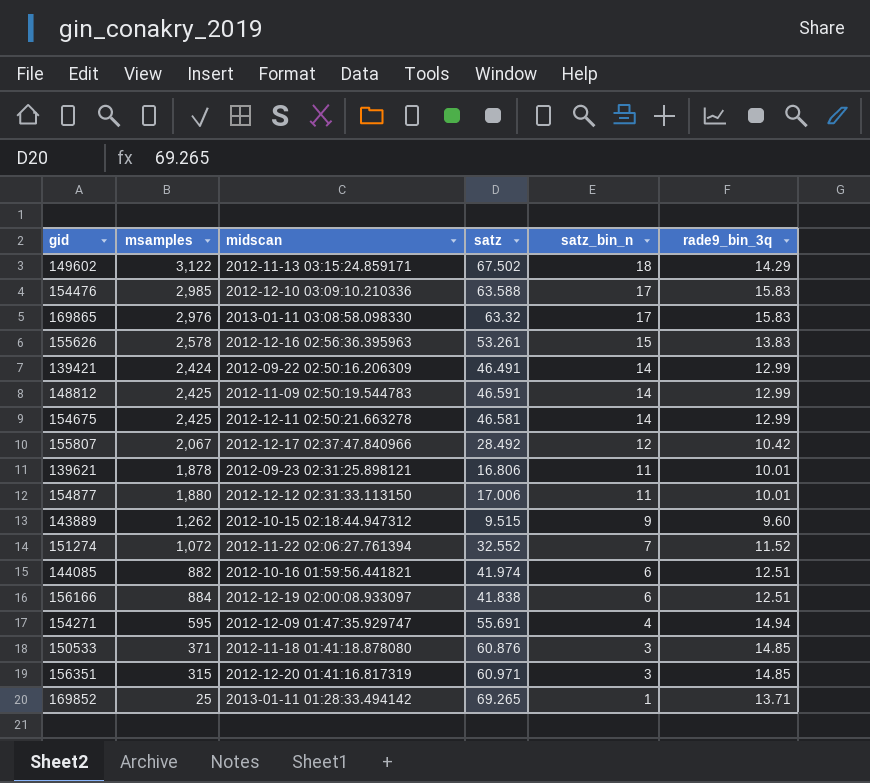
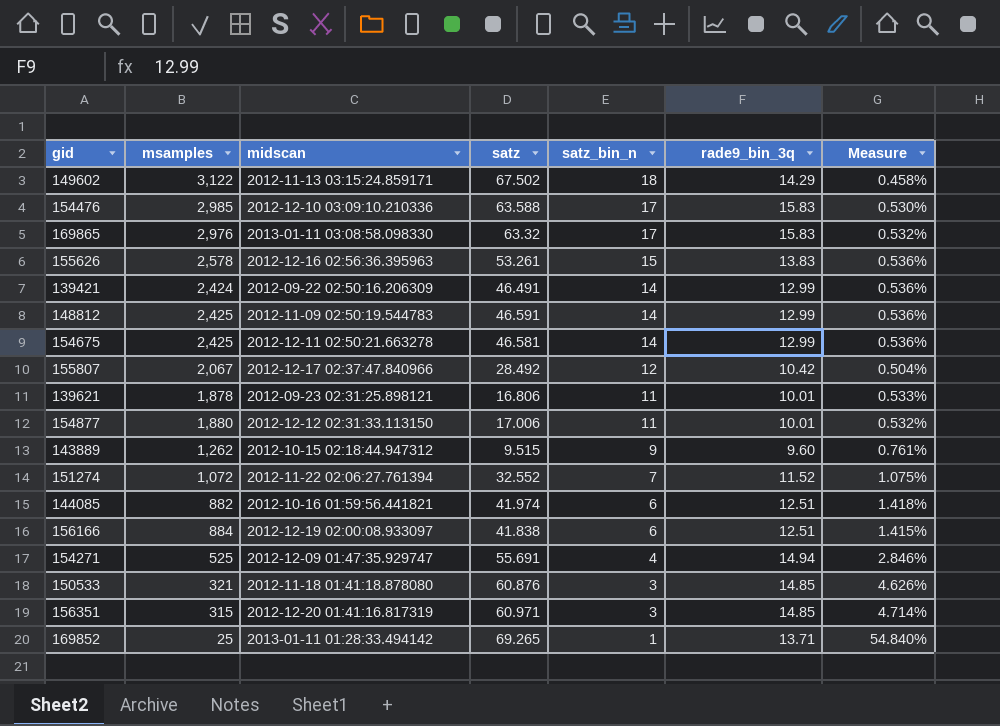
column Measure | formula: none -> [rade9_bin_3q] / [msamples]
154271 | msamples: 595 -> 525
150533 | msamples: 371 -> 321

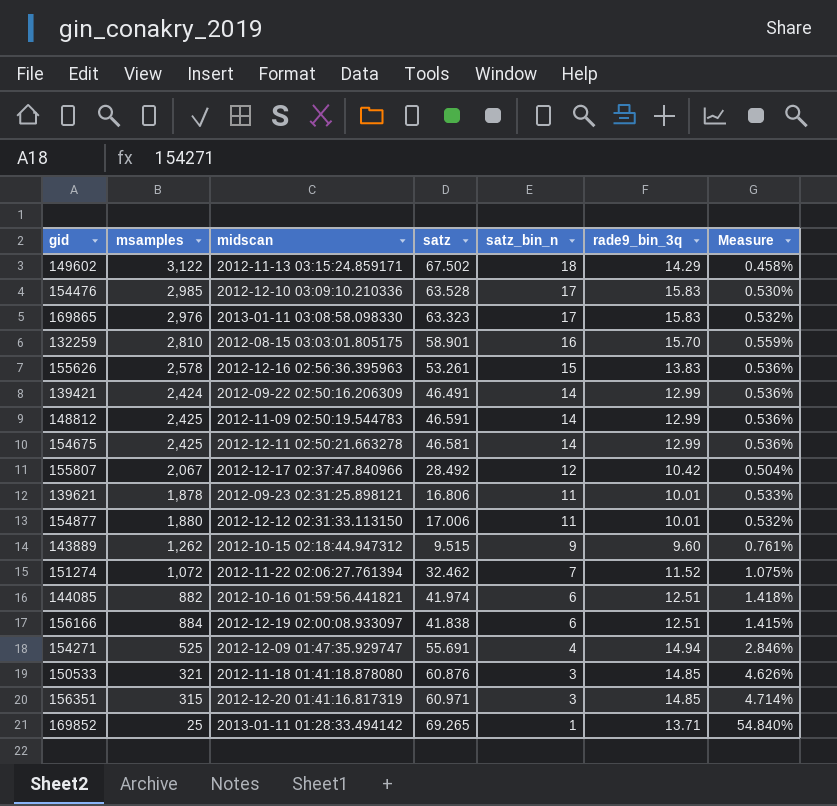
154476 | satz: 63.588 -> 63.528
169865 | satz: 63.32 -> 63.323
row 132259: none -> 2,810 | 2012-08-15 03:03:01.805175 | 58.901 | 16 | 15.70 | 0.559%
151274 | satz: 32.552 -> 32.462

